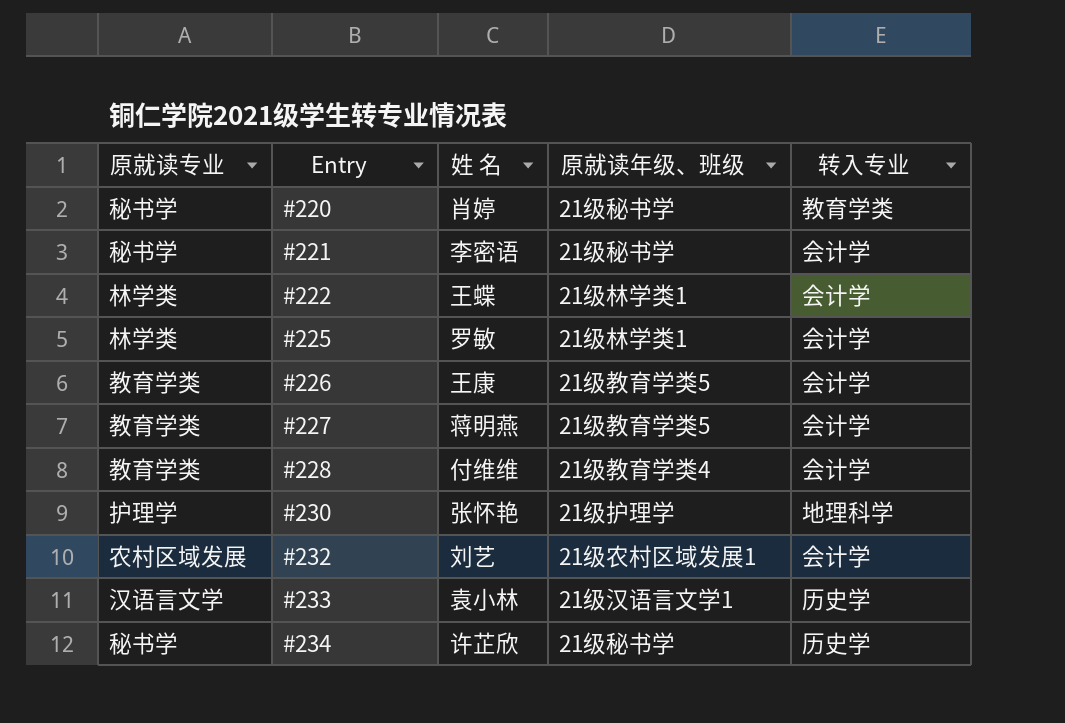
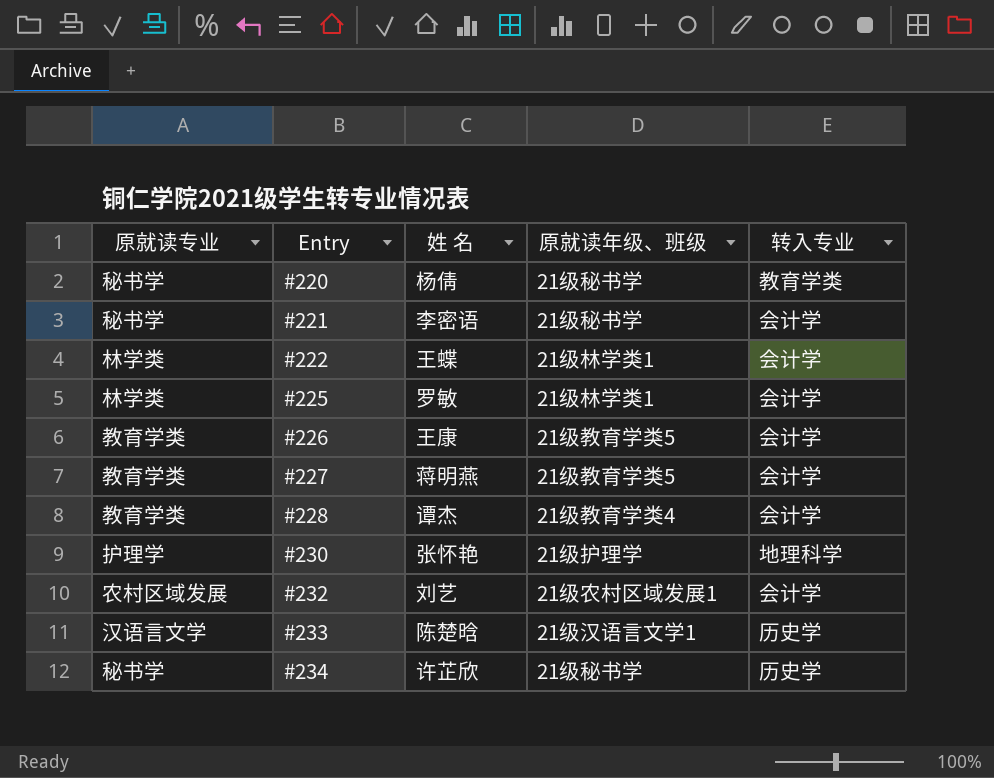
#220 | 姓 名: 肖婷 -> 杨倩
#228 | 姓 名: 付维维 -> 谭杰
#233 | 姓 名: 袁小林 -> 陈楚晗

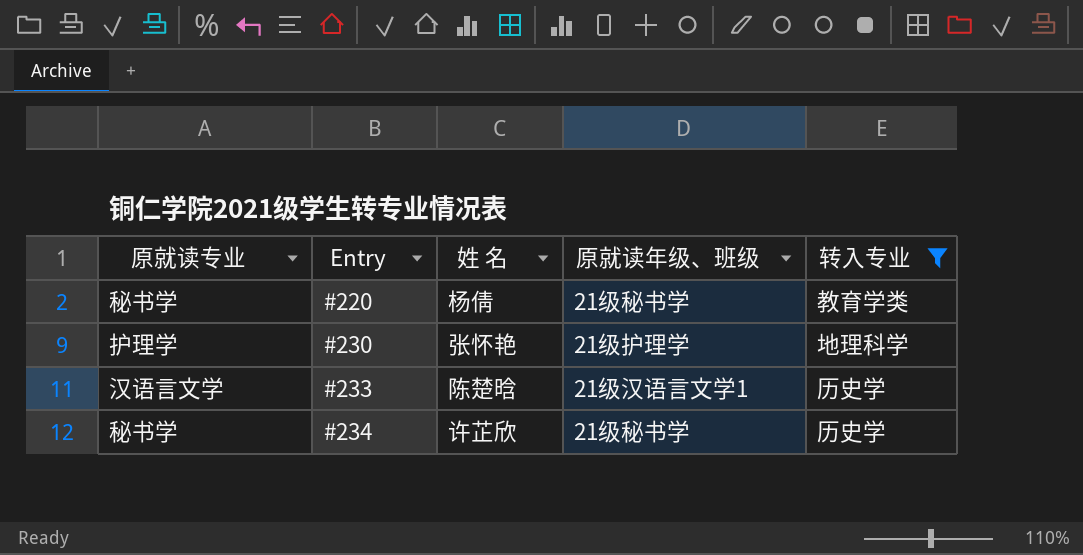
filter: none -> 转入专业 != 会计学

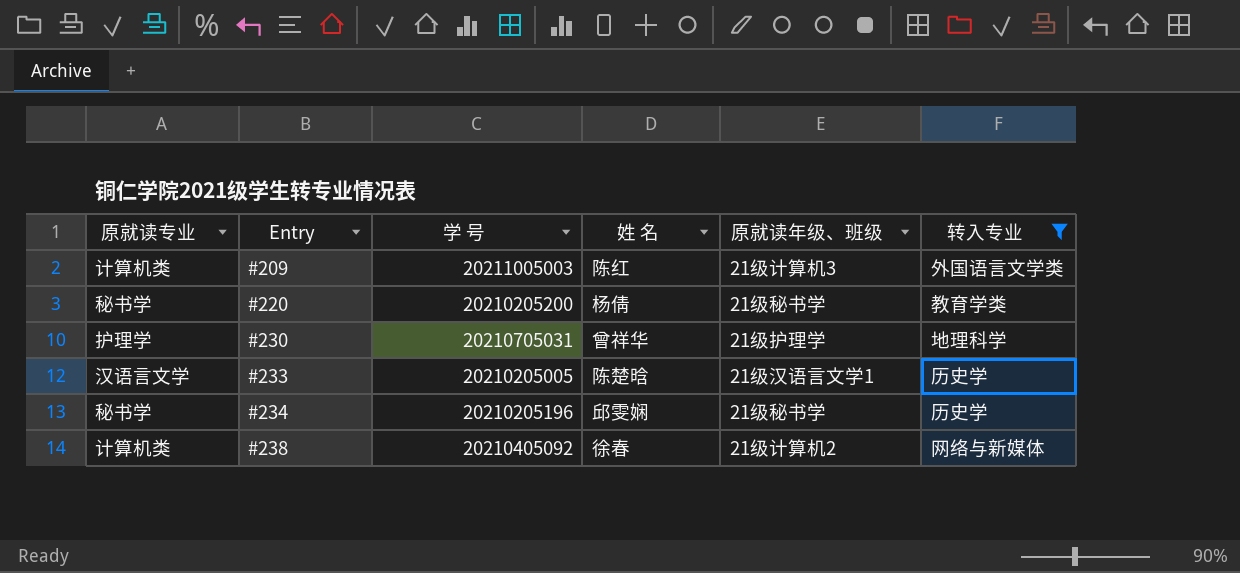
column 学 号 | position: none -> 3
row #209: none -> 计算机类 | 20211005003 | 陈红 | 21级计算机3 | 外国语言文学类
#230 | 姓 名: 张怀艳 -> 曾祥华
#234 | 姓 名: 许芷欣 -> 邱雯娴
row #238: none -> 计算机类 | 20210405092 | 徐春 | 21级计算机2 | 网络与新媒体

